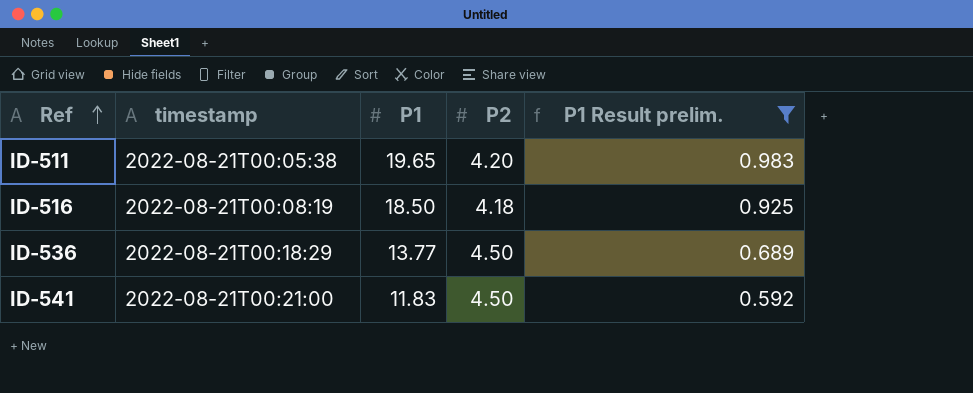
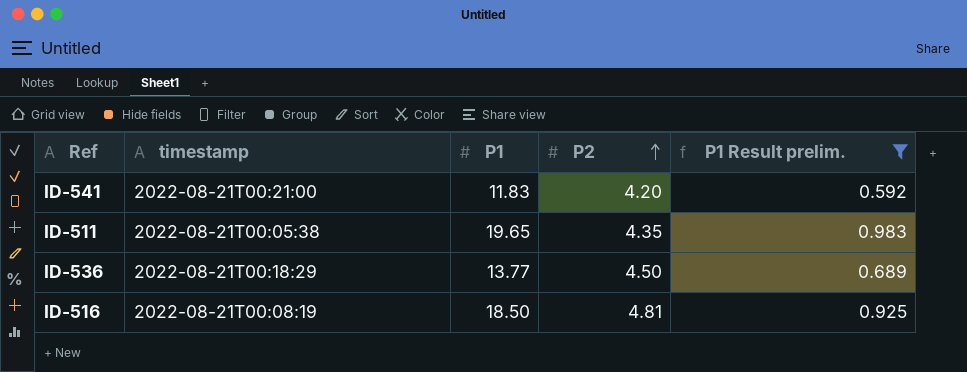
row order: Ref ascending -> P2 ascending
ID-541 | P2: 4.50 -> 4.20
ID-511 | P2: 4.20 -> 4.35
ID-516 | P2: 4.18 -> 4.81

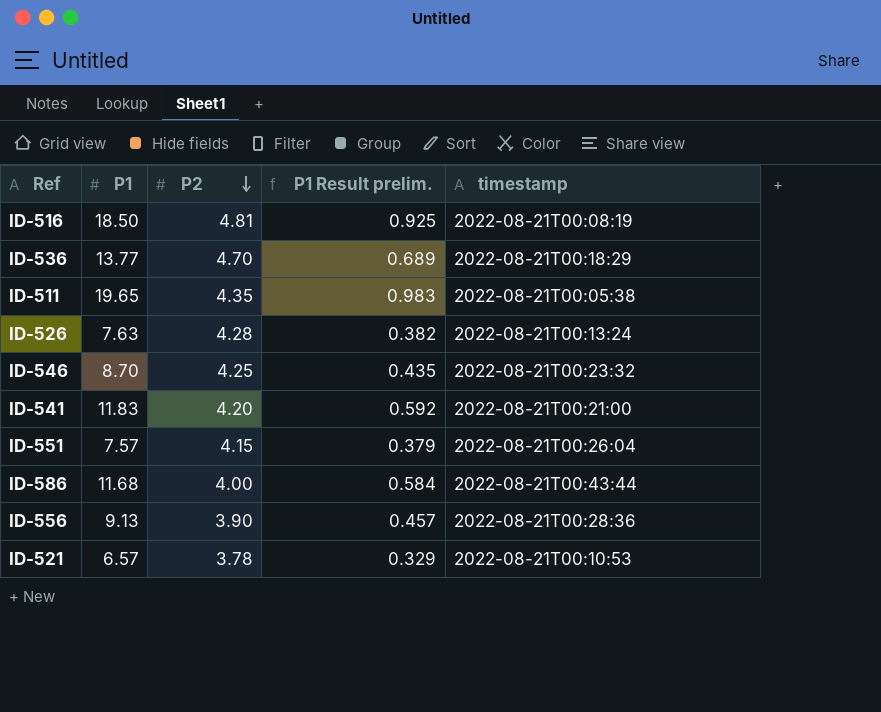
filter: P1 Result prelim. >= 0.592 -> none
row order: P2 ascending -> P2 descending
column timestamp | position: 2 -> 5
ID-536 | P2: 4.50 -> 4.70

